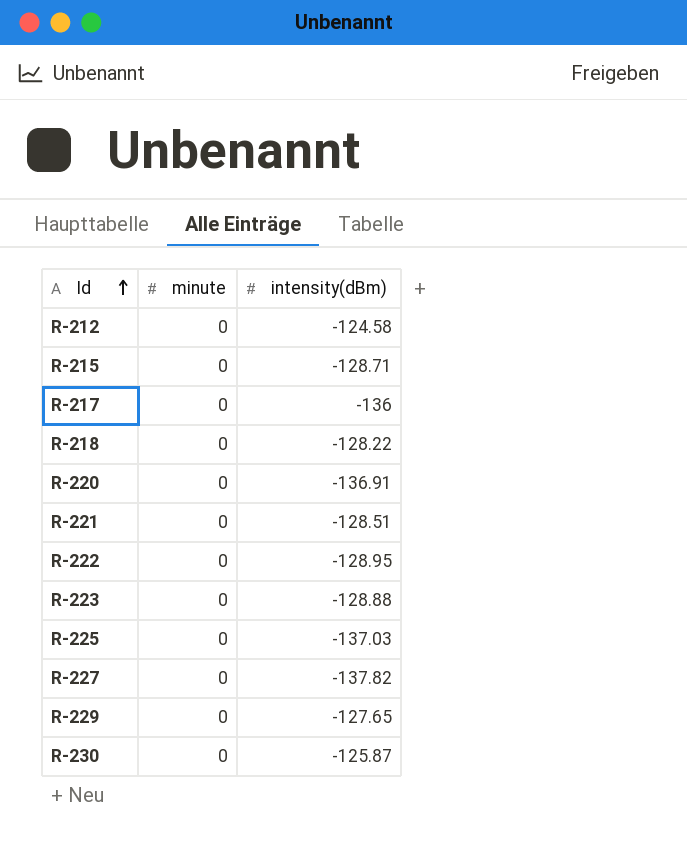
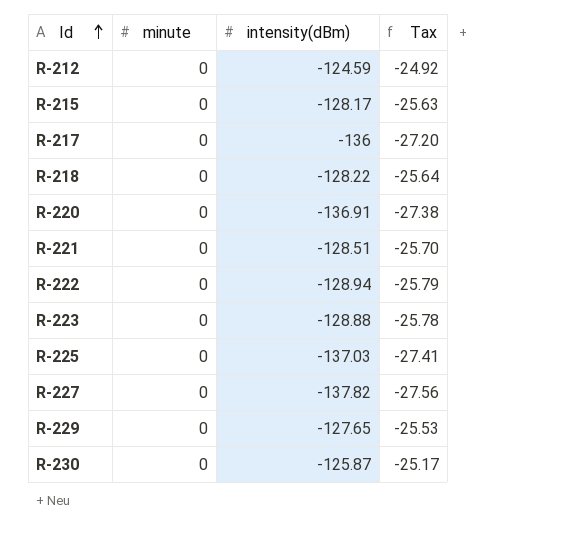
column Tax | formula: none -> [intensity(dBm)] * 0.2
R-212 | intensity(dBm): -124.58 -> -124.59
R-215 | intensity(dBm): -128.71 -> -128.17
R-222 | intensity(dBm): -128.95 -> -128.94

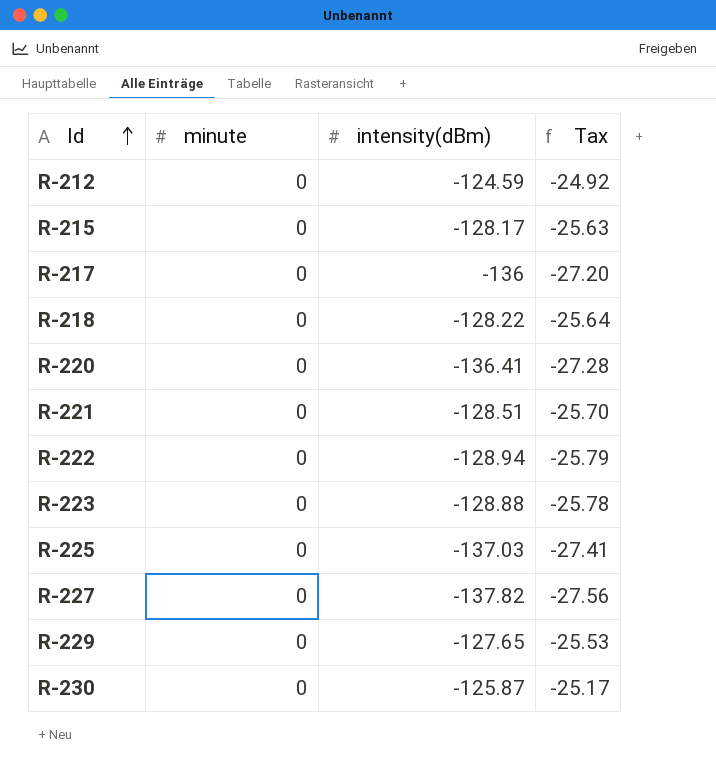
R-220 | intensity(dBm): -136.91 -> -136.41
R-220 | Tax: -27.38 -> -27.28

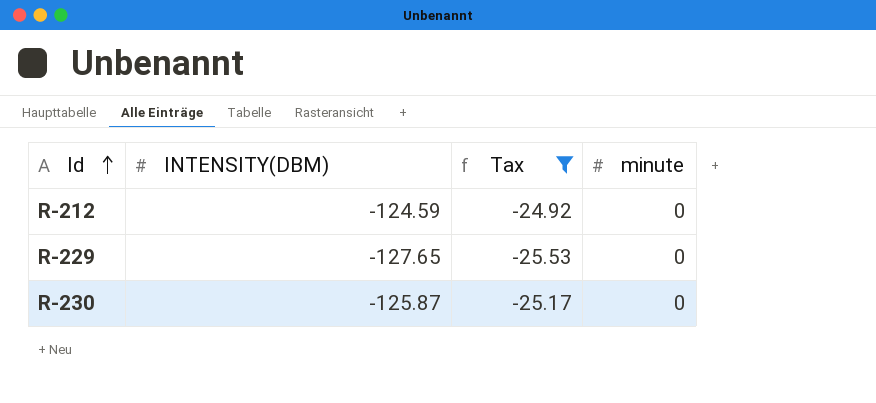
filter: none -> Tax >= -25.53
column name: intensity(dBm) -> INTENSITY(DBM)
column minute | position: 2 -> 4

